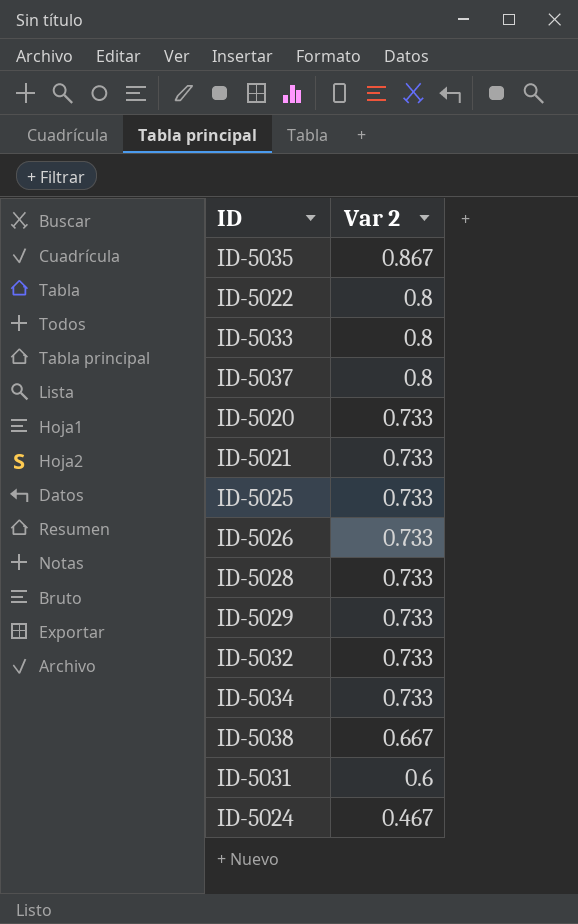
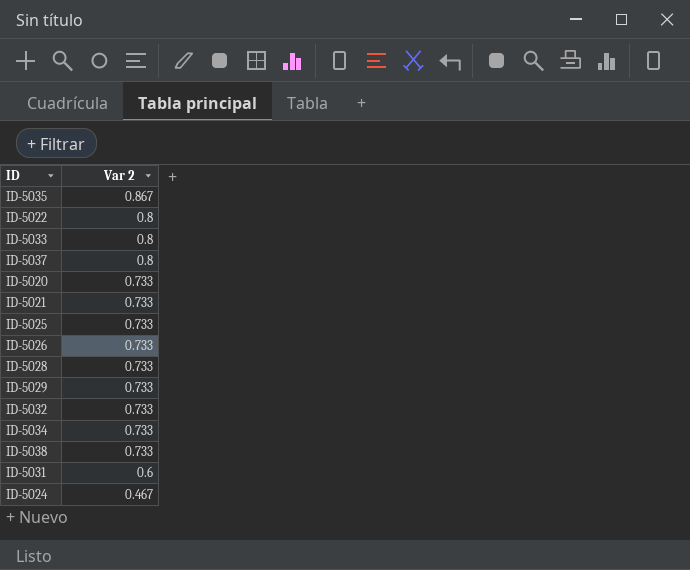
ID-5038 | Var 2: 0.667 -> 0.733

